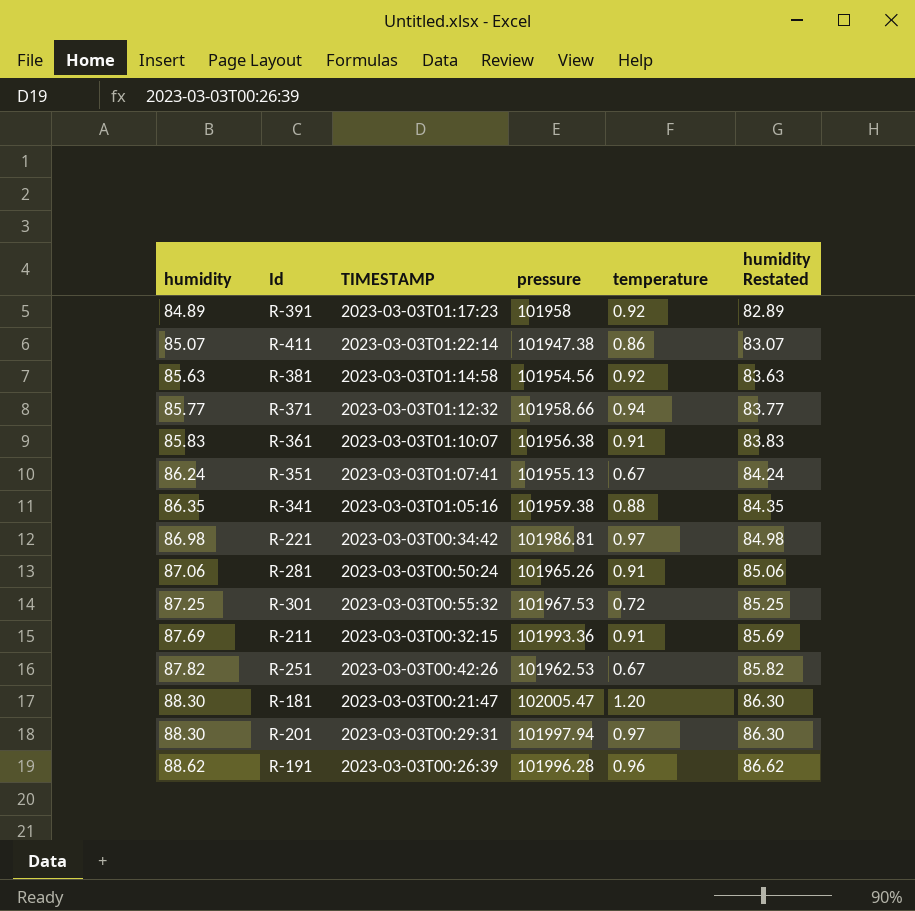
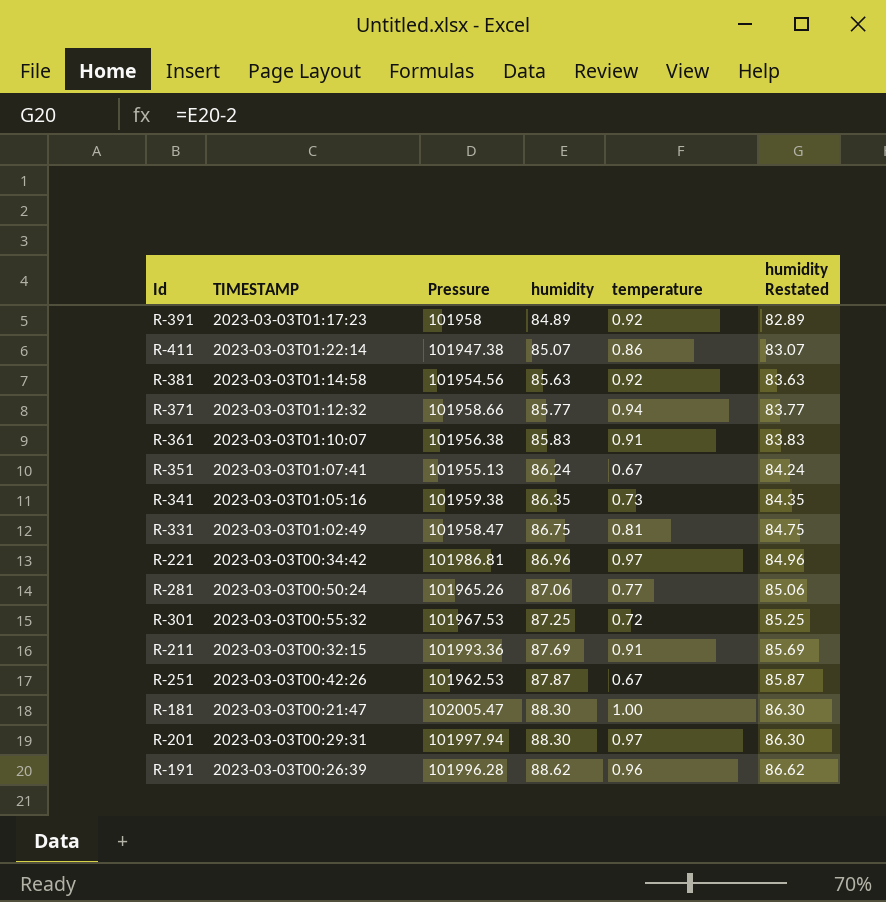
column name: pressure -> Pressure
column humidity | position: 1 -> 4
R-341 | temperature: 0.88 -> 0.73
row R-331: none -> 2023-03-03T01:02:49 | 101958.47 | 86.75 | 0.81 | 84.75
R-221 | humidity: 86.98 -> 86.96
R-221 | humidity Restated: 84.98 -> 84.96
R-281 | temperature: 0.91 -> 0.77
R-251 | humidity: 87.82 -> 87.87
R-251 | humidity Restated: 85.82 -> 85.87
R-181 | temperature: 1.20 -> 1.00

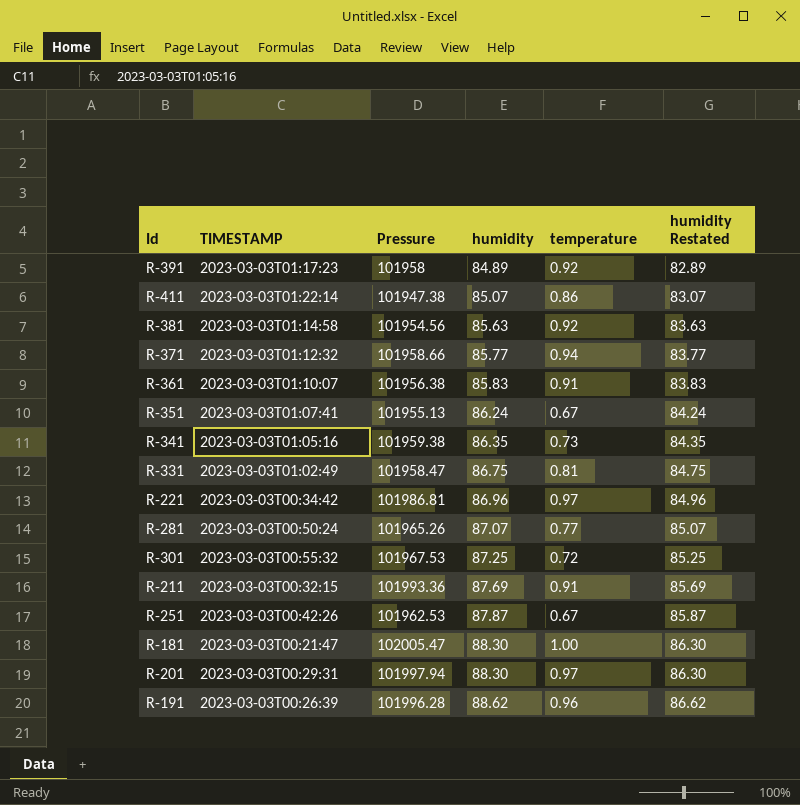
R-281 | humidity: 87.06 -> 87.07
R-281 | humidity Restated: 85.06 -> 85.07

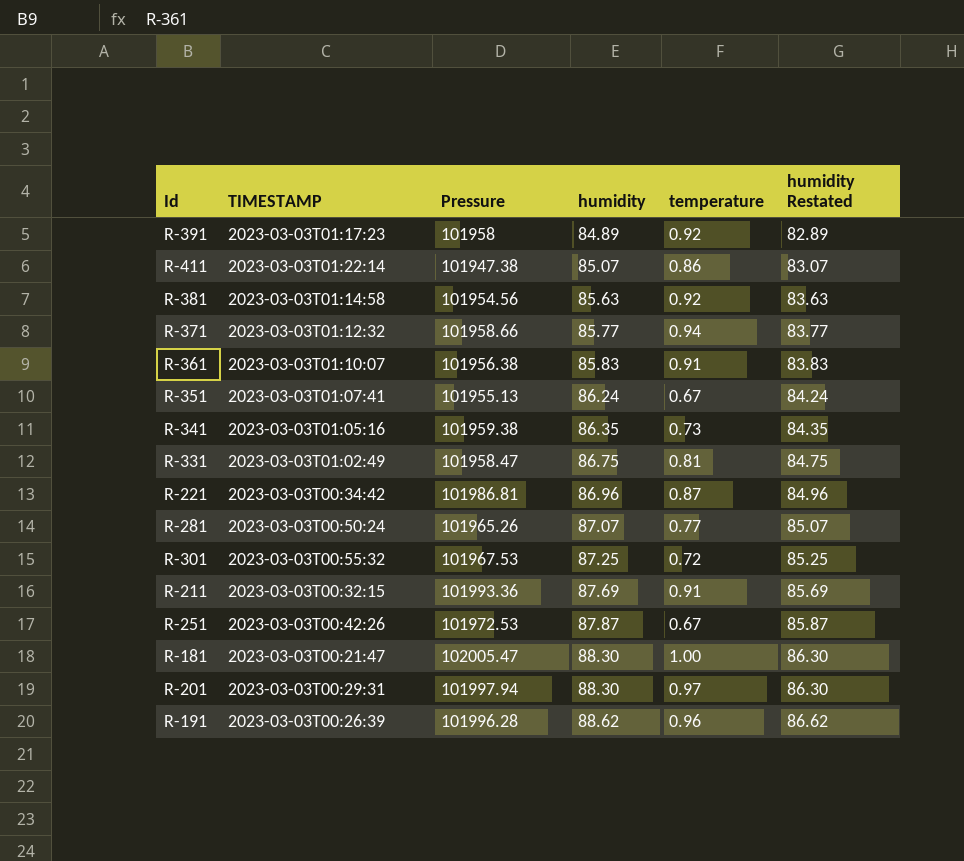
R-221 | temperature: 0.97 -> 0.87
R-251 | Pressure: 101962.53 -> 101972.53

